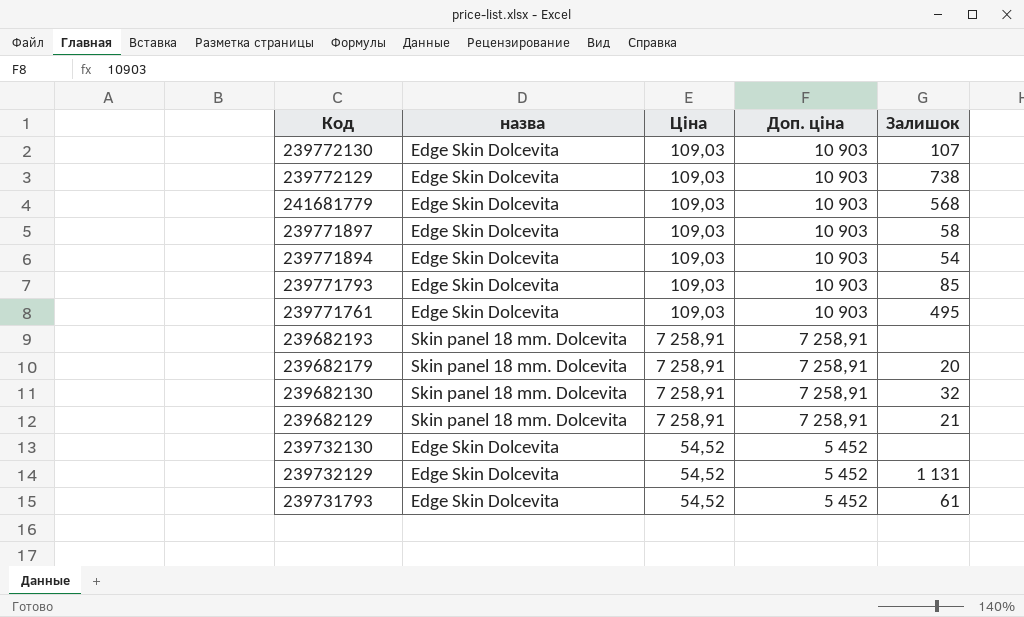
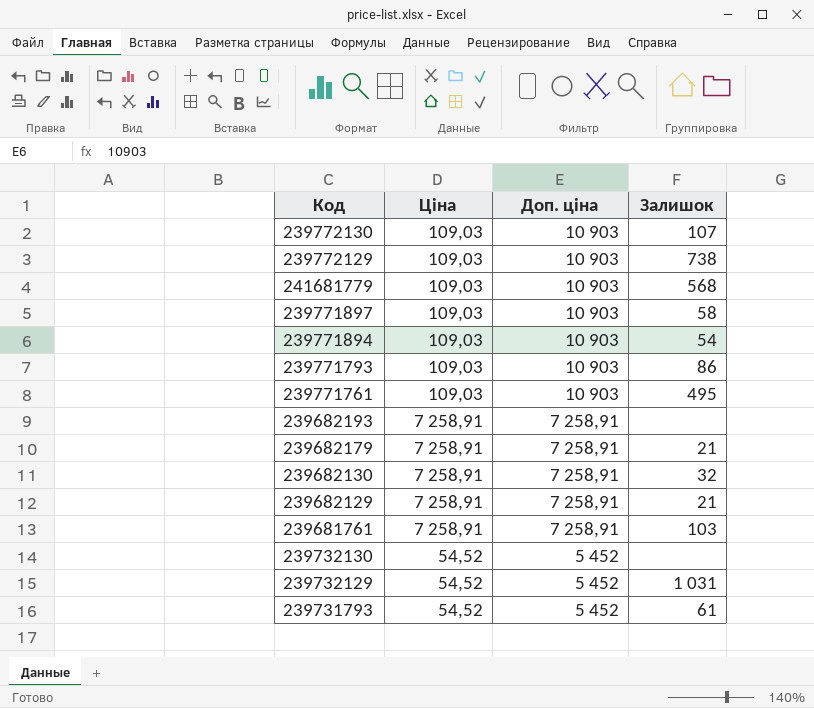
column назва | position: 2 -> none
239771793 | Залишок: 85 -> 86
239682179 | Залишок: 20 -> 21
row 239681761: none -> 7 258,91 | 7 258,91 | 103
239732129 | Залишок: 1 131 -> 1 031

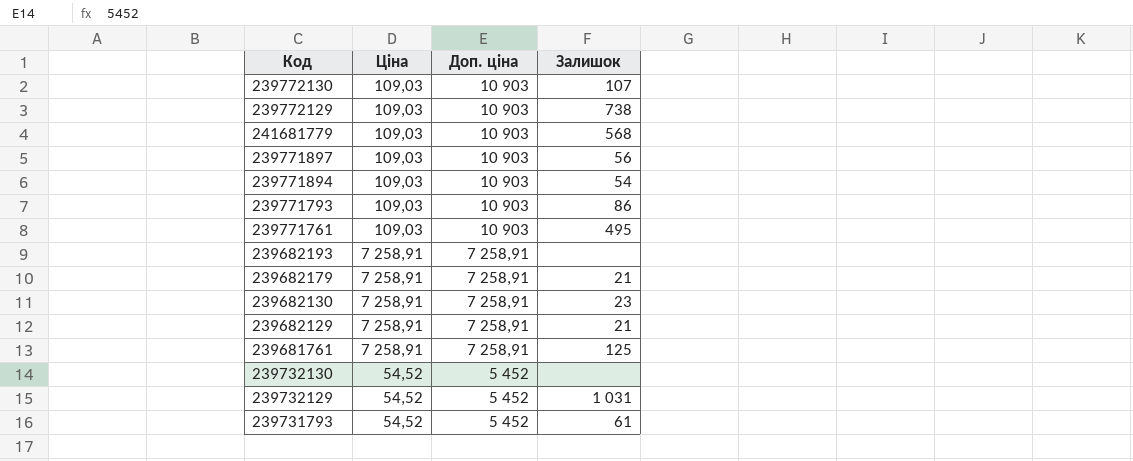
239771897 | Залишок: 58 -> 56
239682130 | Залишок: 32 -> 23
239681761 | Залишок: 103 -> 125

